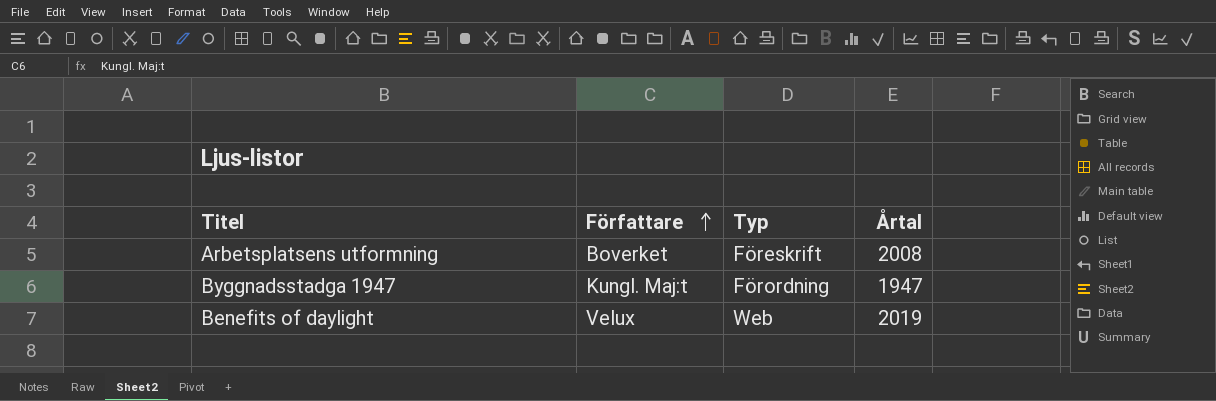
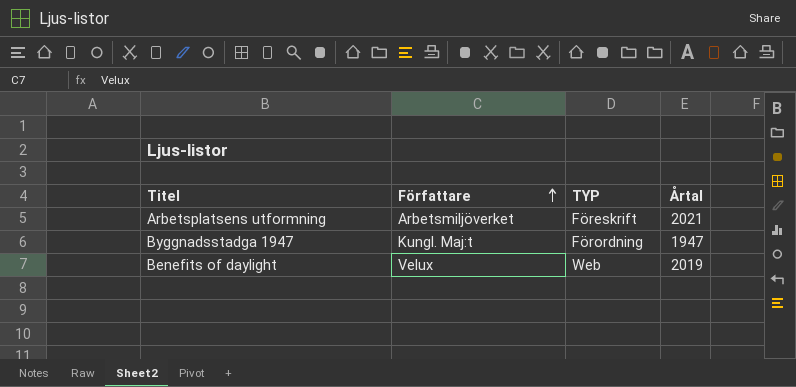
column name: Typ -> TYP
Arbetsplatsens utformning | Författare: Boverket -> Arbetsmiljöverket
Arbetsplatsens utformning | Årtal: 2008 -> 2021

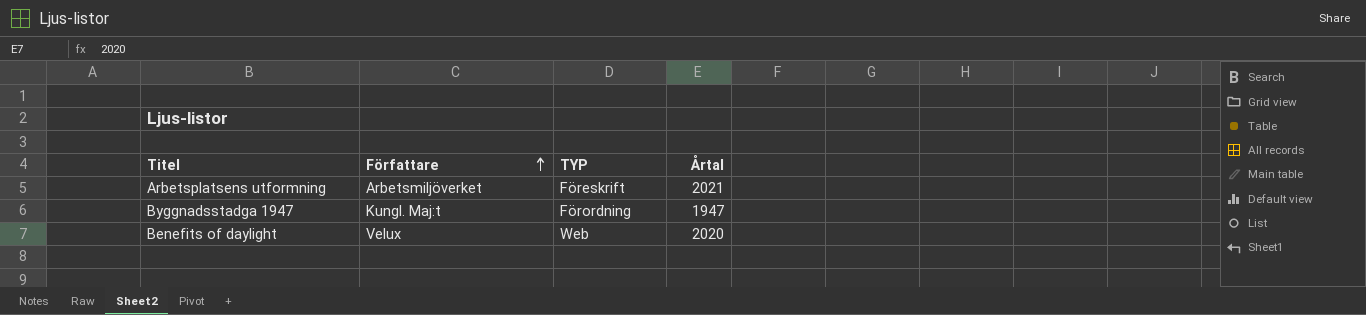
Benefits of daylight | Årtal: 2019 -> 2020

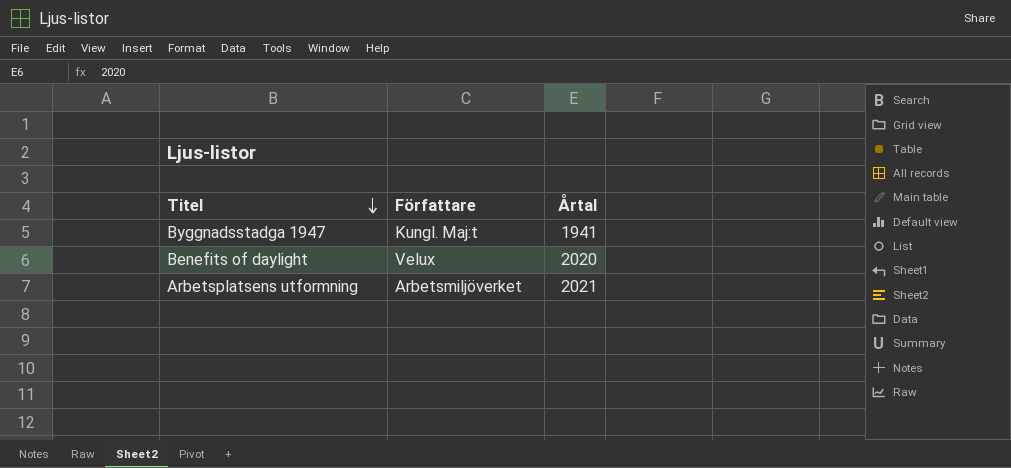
row order: Författare ascending -> Titel descending
column TYP | position: 3 -> none
Byggnadsstadga 1947 | Årtal: 1947 -> 1941

